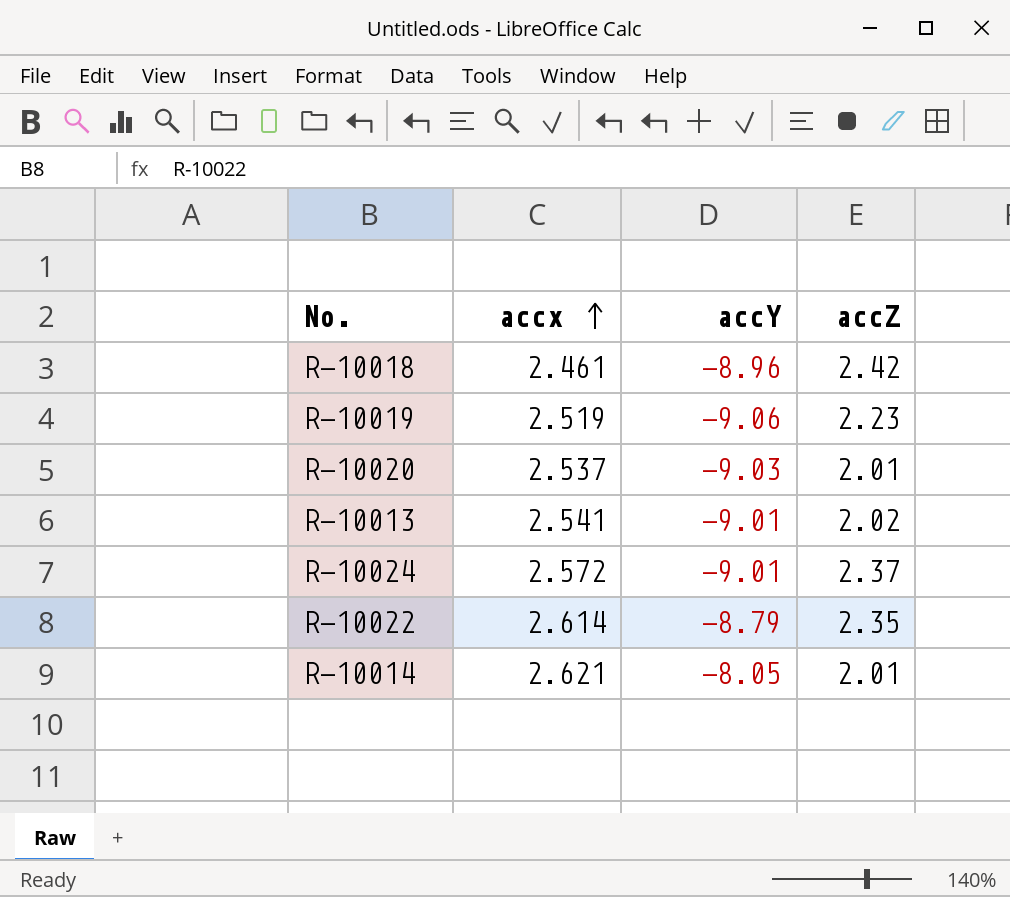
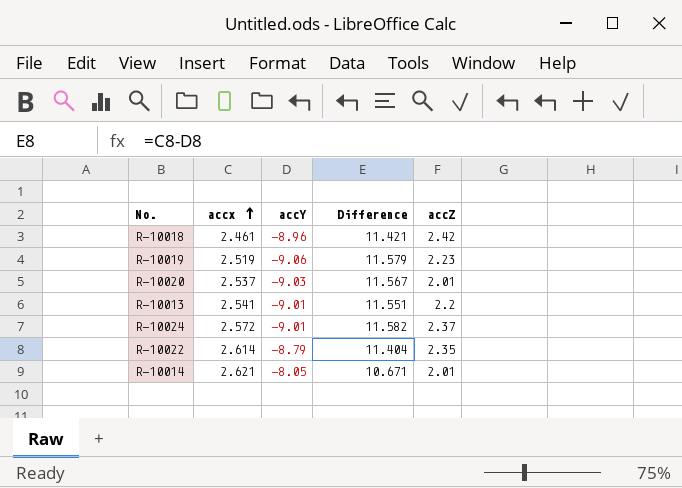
column Difference | formula: none -> [accx] - [accY]
R-10013 | accZ: 2.02 -> 2.2

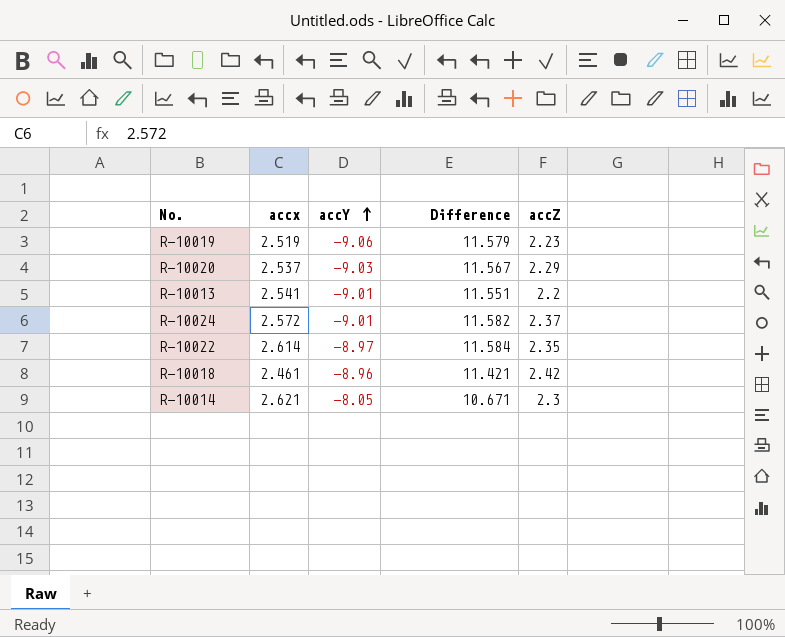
row order: accx ascending -> accY ascending
R-10020 | accZ: 2.01 -> 2.29
R-10022 | accY: -8.79 -> -8.97
R-10022 | Difference: 11.404 -> 11.584
R-10014 | accZ: 2.01 -> 2.3

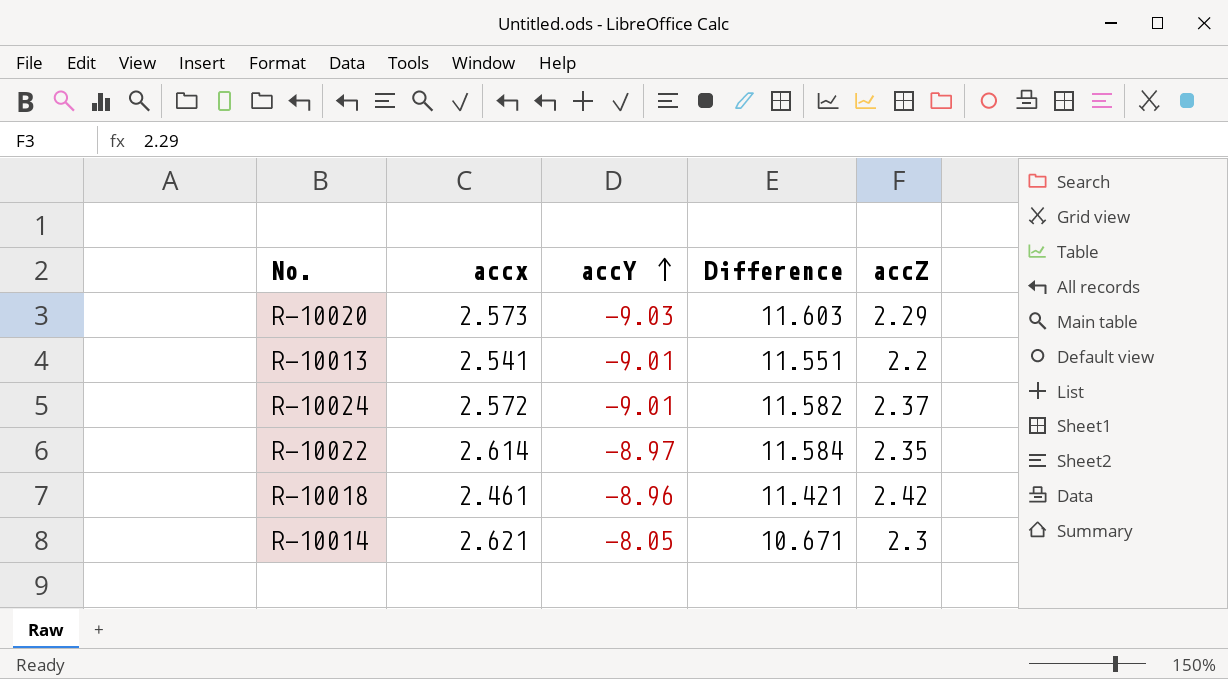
row R-10019: 2.519 | -9.06 | 11.579 | 2.23 -> none
R-10020 | accx: 2.537 -> 2.573
R-10020 | Difference: 11.567 -> 11.603

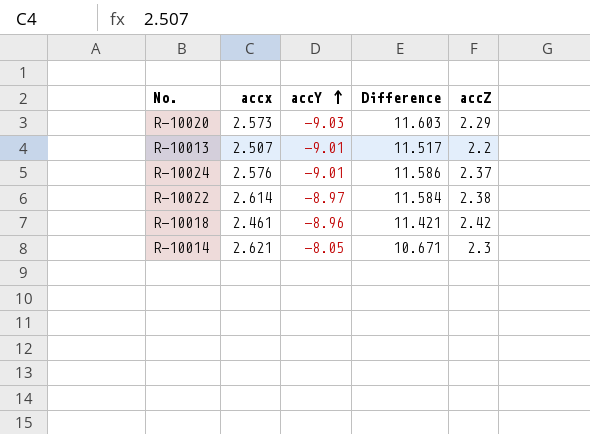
R-10013 | accx: 2.541 -> 2.507
R-10013 | Difference: 11.551 -> 11.517
R-10024 | accx: 2.572 -> 2.576
R-10024 | Difference: 11.582 -> 11.586
R-10022 | accZ: 2.35 -> 2.38

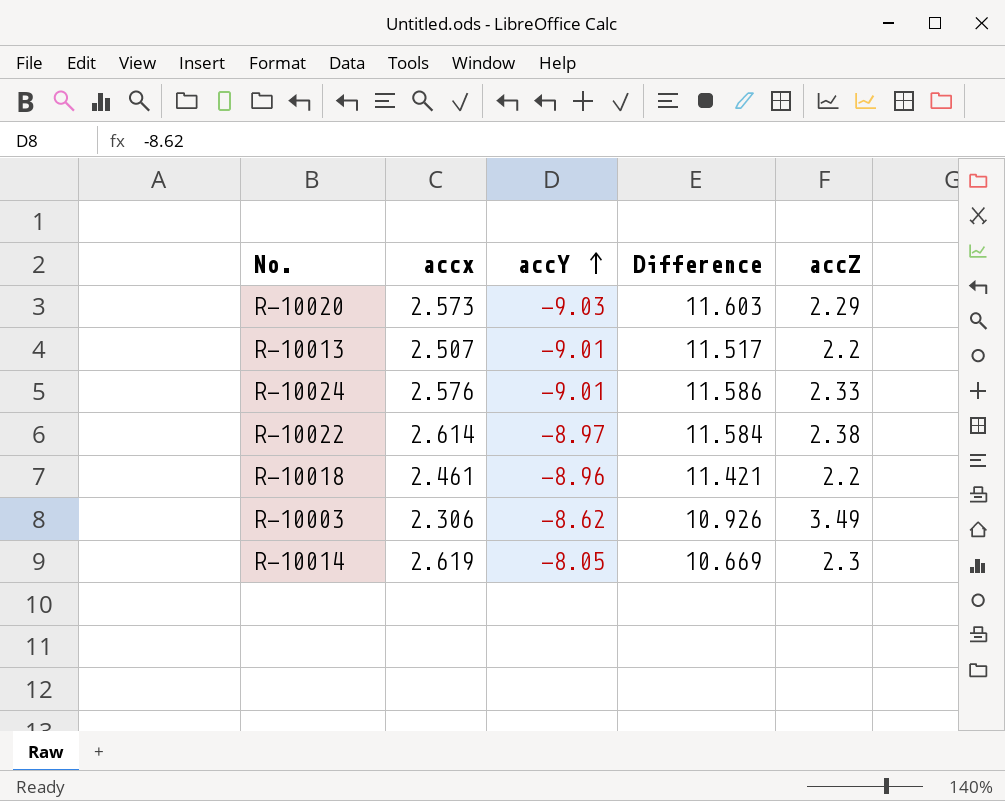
R-10024 | accZ: 2.37 -> 2.33
R-10018 | accZ: 2.42 -> 2.2
row R-10003: none -> 2.306 | -8.62 | 10.926 | 3.49
R-10014 | accx: 2.621 -> 2.619
R-10014 | Difference: 10.671 -> 10.669

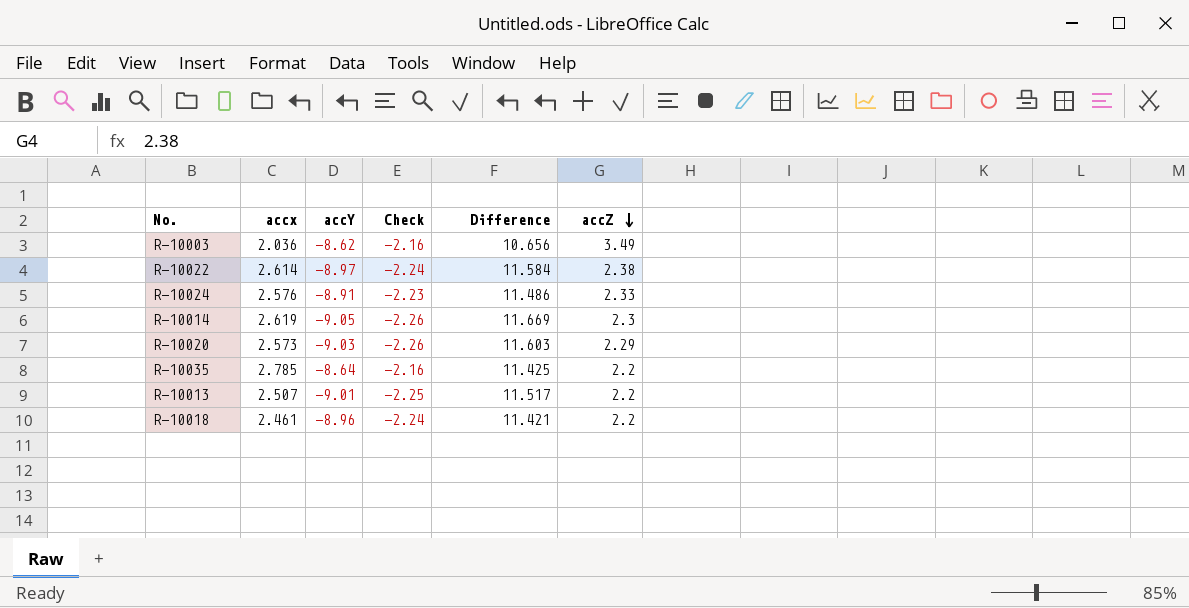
row order: accY ascending -> accZ descending
column Check | formula: none -> [accY] * 0.25
R-10003 | accx: 2.306 -> 2.036
R-10003 | Difference: 10.926 -> 10.656
R-10024 | accY: -9.01 -> -8.91
R-10024 | Difference: 11.586 -> 11.486
R-10014 | accY: -8.05 -> -9.05
R-10014 | Difference: 10.669 -> 11.669
row R-10035: none -> 2.785 | -8.64 | -2.16 | 11.425 | 2.2

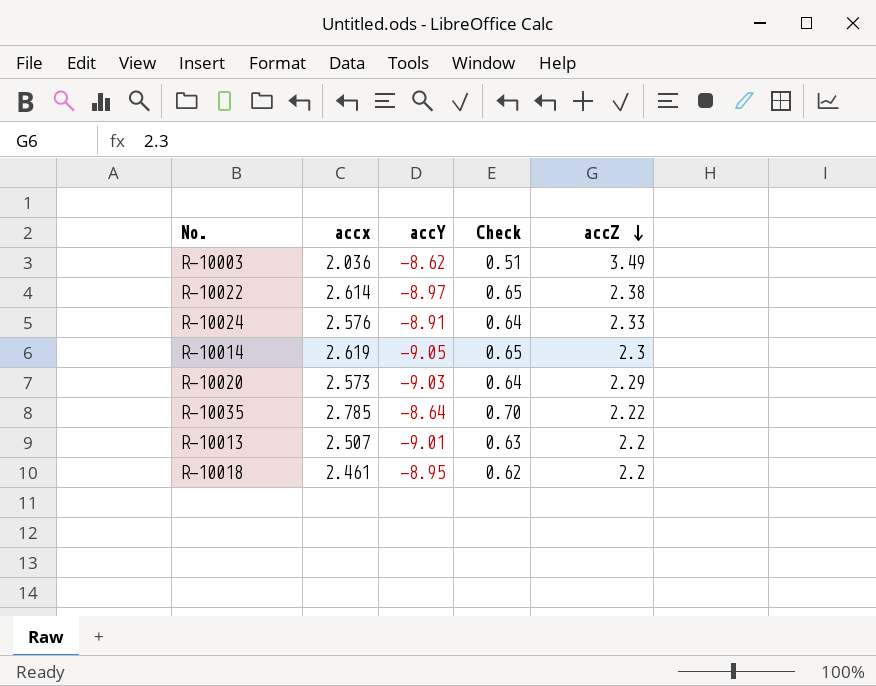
column Difference | formula: [accx] - [accY] -> none
column Check | formula: [accY] * 0.25 -> [accx] * 0.25
R-10035 | accZ: 2.2 -> 2.22
R-10018 | accY: -8.96 -> -8.95

